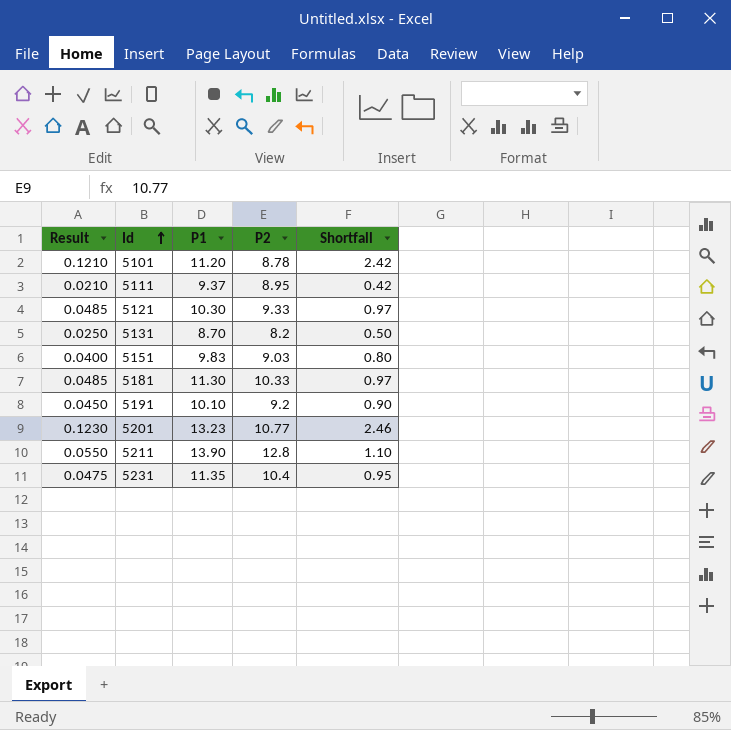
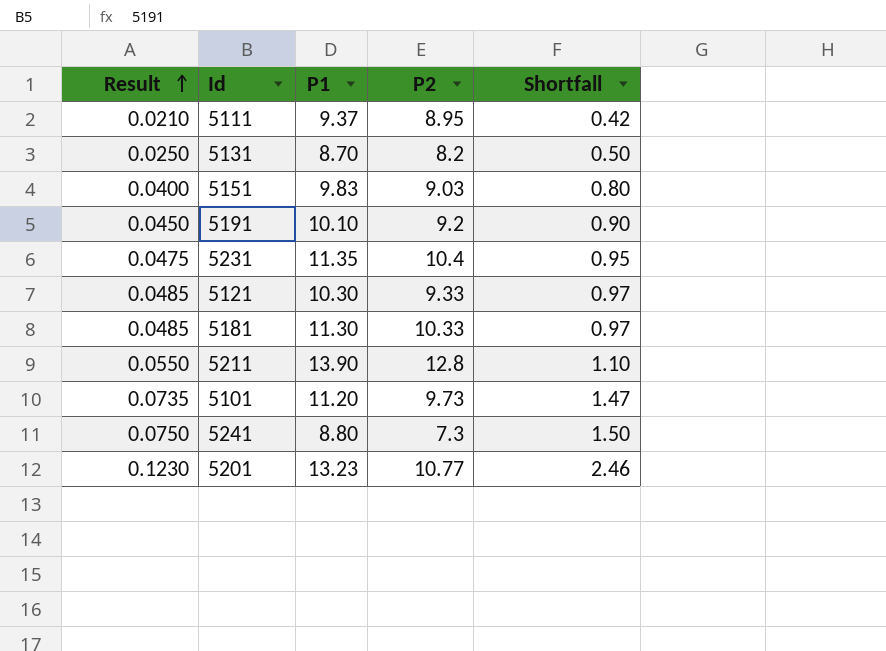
row order: Id ascending -> Result ascending
5101 | Result: 0.1210 -> 0.0735
5101 | P2: 8.78 -> 9.73
5101 | Shortfall: 2.42 -> 1.47
row 5241: none -> 0.0750 | 8.80 | 7.3 | 1.50

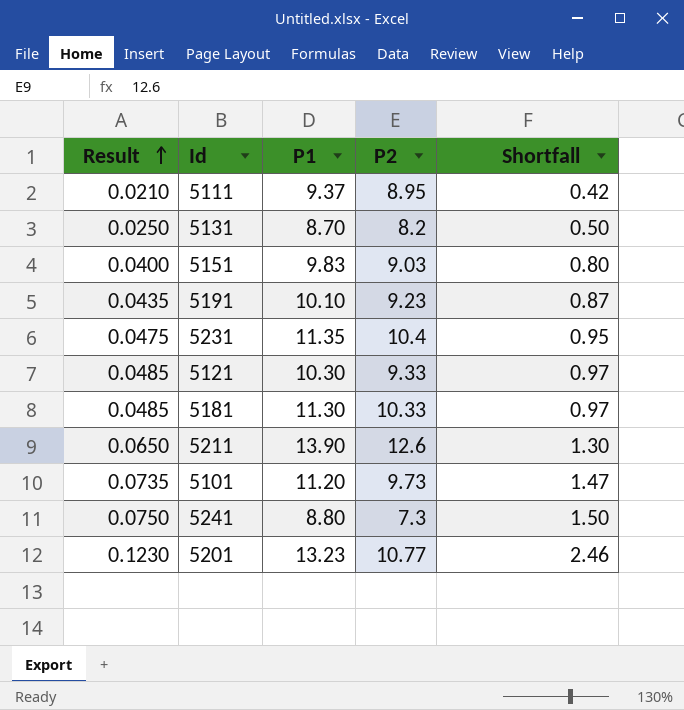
5191 | Result: 0.0450 -> 0.0435
5191 | P2: 9.2 -> 9.23
5191 | Shortfall: 0.90 -> 0.87
5211 | Result: 0.0550 -> 0.0650
5211 | P2: 12.8 -> 12.6
5211 | Shortfall: 1.10 -> 1.30

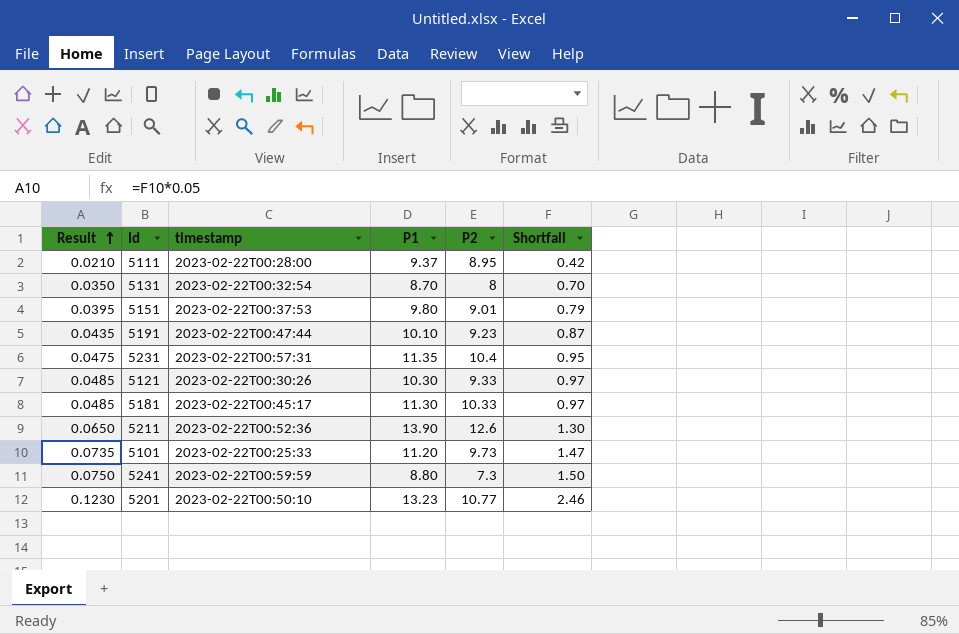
column timestamp | position: none -> 3
5131 | Result: 0.0250 -> 0.0350
5131 | P2: 8.2 -> 8
5131 | Shortfall: 0.50 -> 0.70
5151 | Result: 0.0400 -> 0.0395
5151 | P1: 9.83 -> 9.80
5151 | P2: 9.03 -> 9.01
5151 | Shortfall: 0.80 -> 0.79

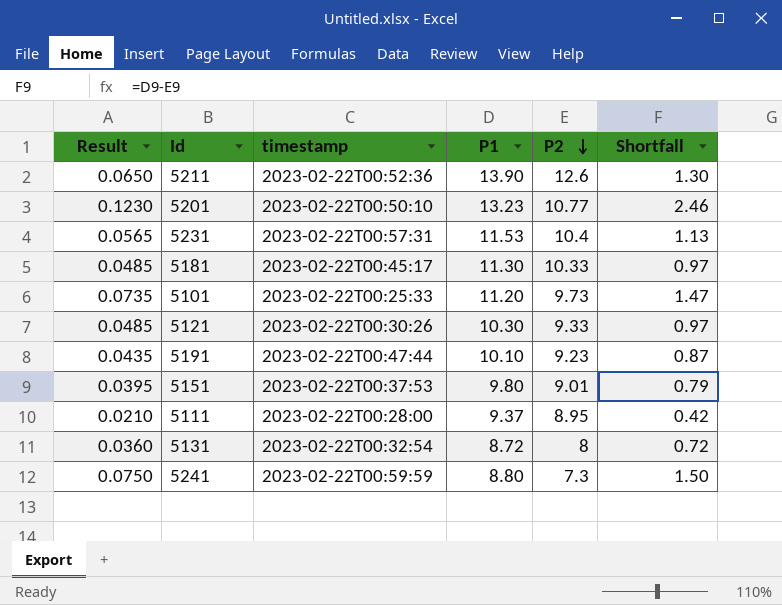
row order: Result ascending -> P2 descending
5231 | Result: 0.0475 -> 0.0565
5231 | P1: 11.35 -> 11.53
5231 | Shortfall: 0.95 -> 1.13
5131 | Result: 0.0350 -> 0.0360
5131 | P1: 8.70 -> 8.72
5131 | Shortfall: 0.70 -> 0.72

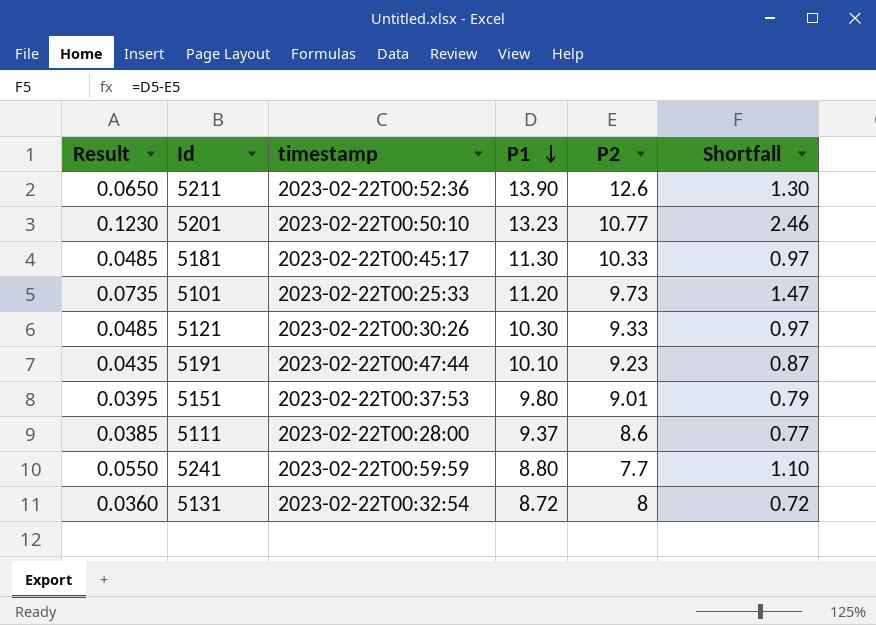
row order: P2 descending -> P1 descending
row 5231: 0.0565 | 2023-02-22T00:57:31 | 11.53 | 10.4 | 1.13 -> none
5111 | Result: 0.0210 -> 0.0385
5111 | P2: 8.95 -> 8.6
5111 | Shortfall: 0.42 -> 0.77
5241 | Result: 0.0750 -> 0.0550
5241 | P2: 7.3 -> 7.7
5241 | Shortfall: 1.50 -> 1.10

